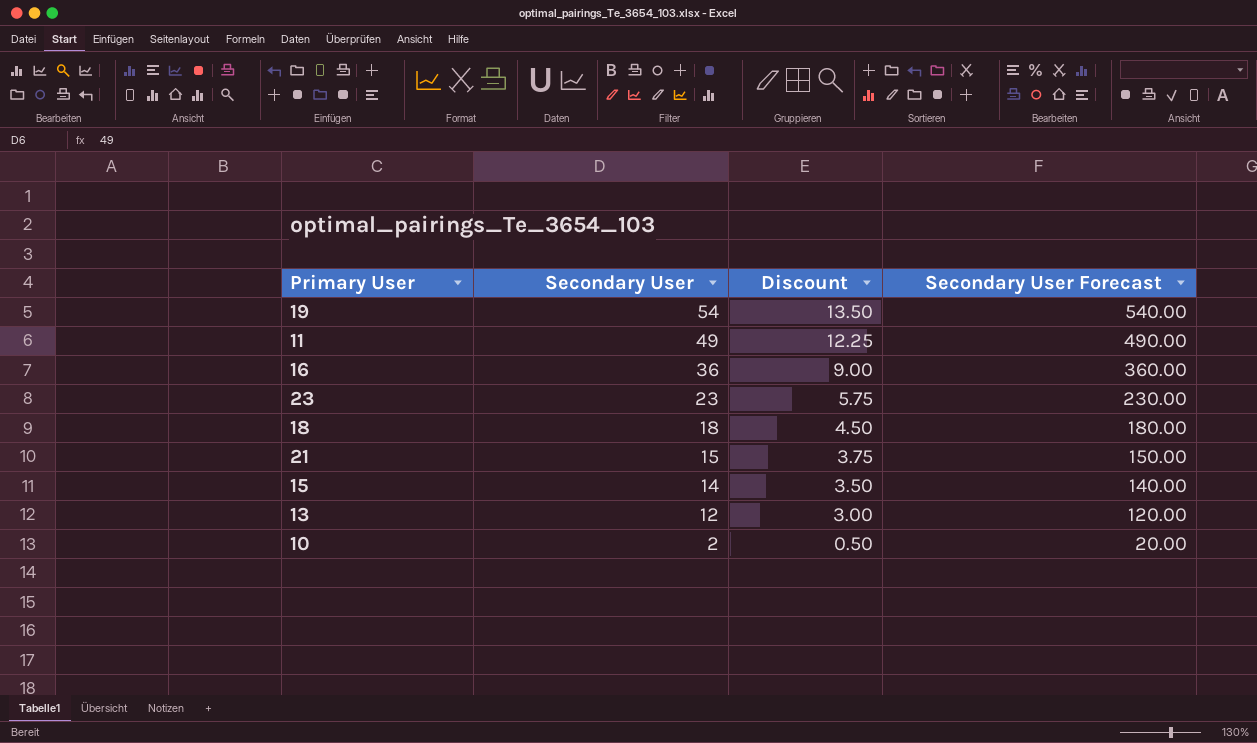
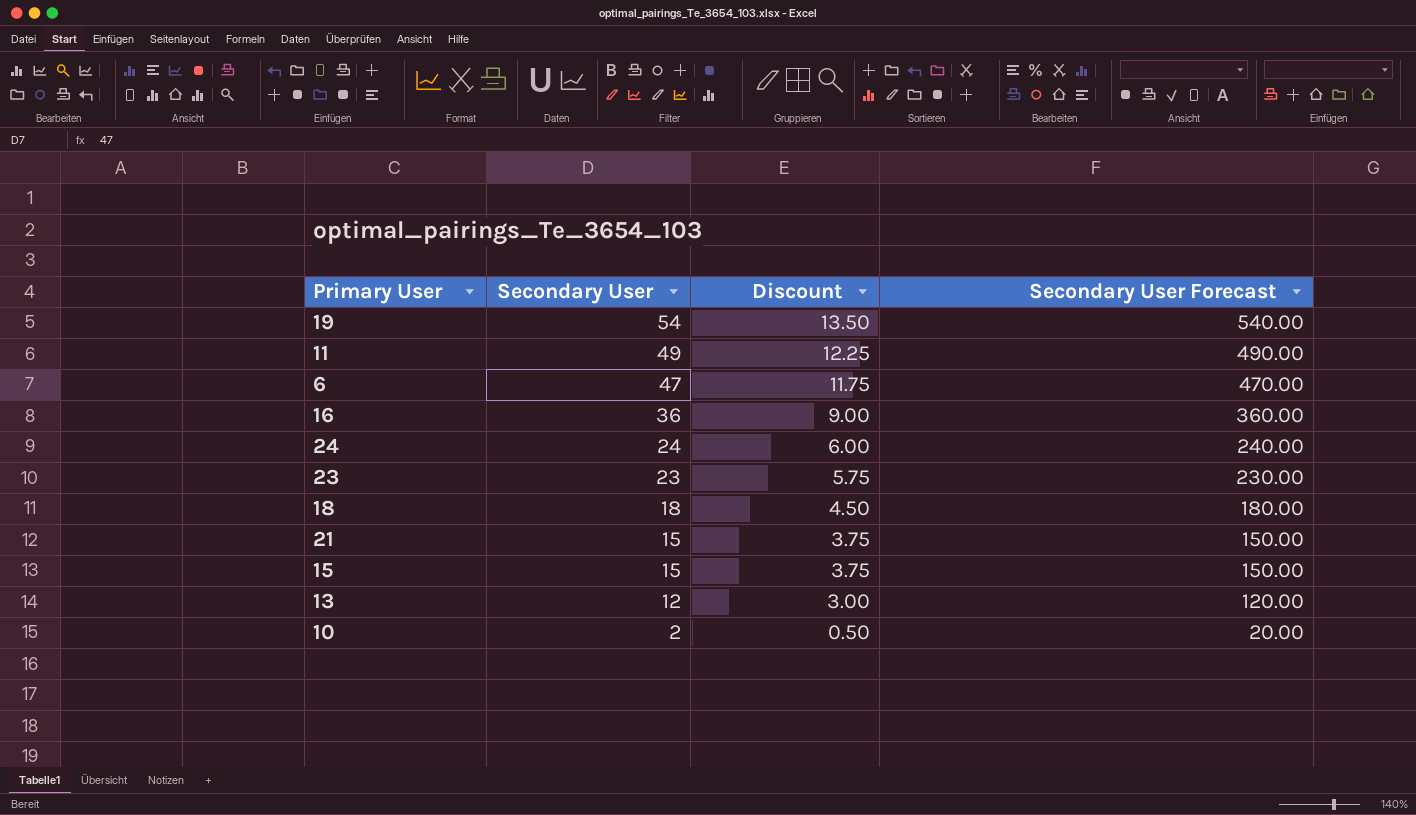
row 6: none -> 47 | 11.75 | 470.00
row 24: none -> 24 | 6.00 | 240.00
15 | Secondary User: 14 -> 15
15 | Discount: 3.50 -> 3.75
15 | Secondary User Forecast: 140.00 -> 150.00

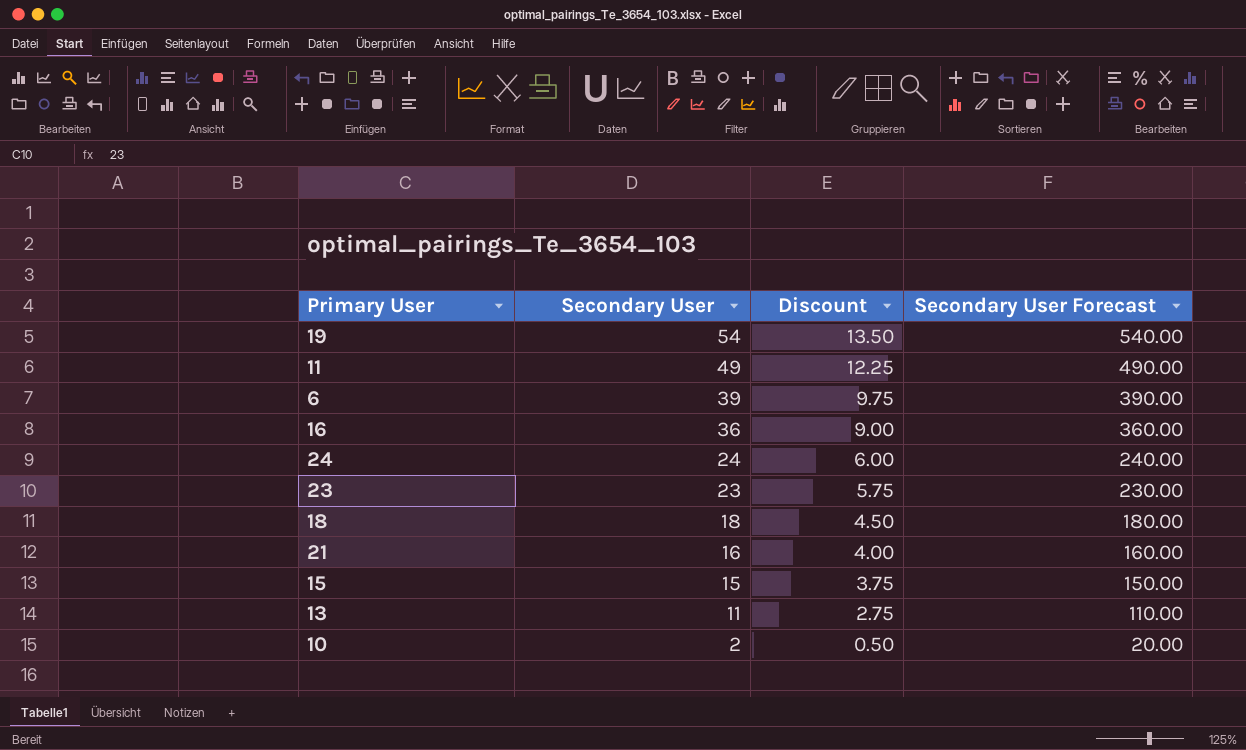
6 | Secondary User: 47 -> 39
6 | Discount: 11.75 -> 9.75
6 | Secondary User Forecast: 470.00 -> 390.00
21 | Secondary User: 15 -> 16
21 | Discount: 3.75 -> 4.00
21 | Secondary User Forecast: 150.00 -> 160.00
13 | Secondary User: 12 -> 11
13 | Discount: 3.00 -> 2.75
13 | Secondary User Forecast: 120.00 -> 110.00

